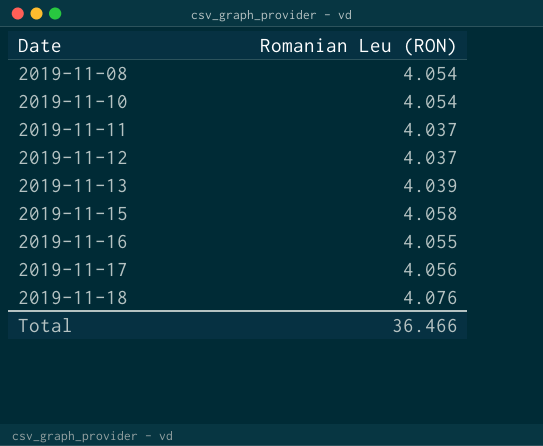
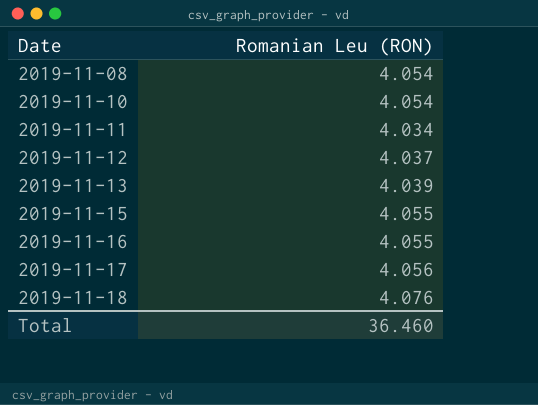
2019-11-11 | Romanian Leu (RON): 4.037 -> 4.034
2019-11-15 | Romanian Leu (RON): 4.058 -> 4.055
Total | Romanian Leu (RON): 36.466 -> 36.460

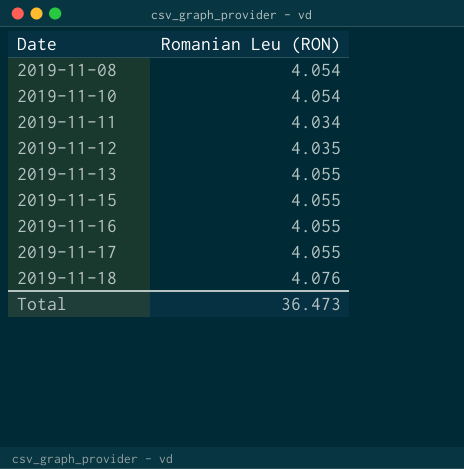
2019-11-12 | Romanian Leu (RON): 4.037 -> 4.035
2019-11-13 | Romanian Leu (RON): 4.039 -> 4.055
2019-11-17 | Romanian Leu (RON): 4.056 -> 4.055
Total | Romanian Leu (RON): 36.460 -> 36.473

